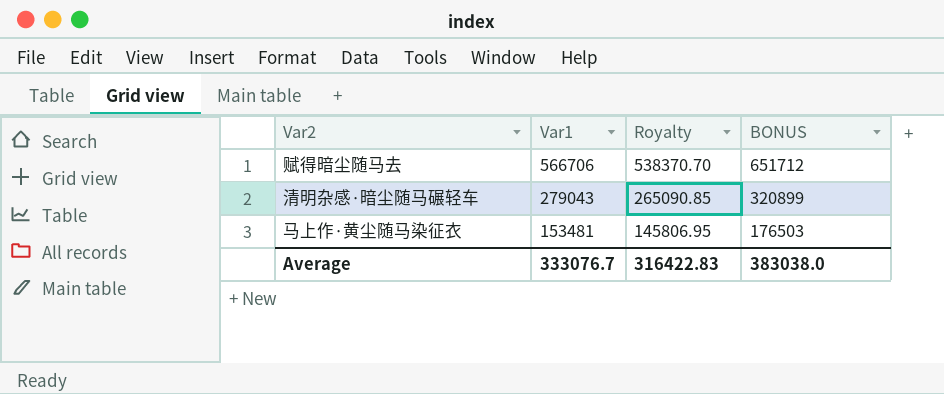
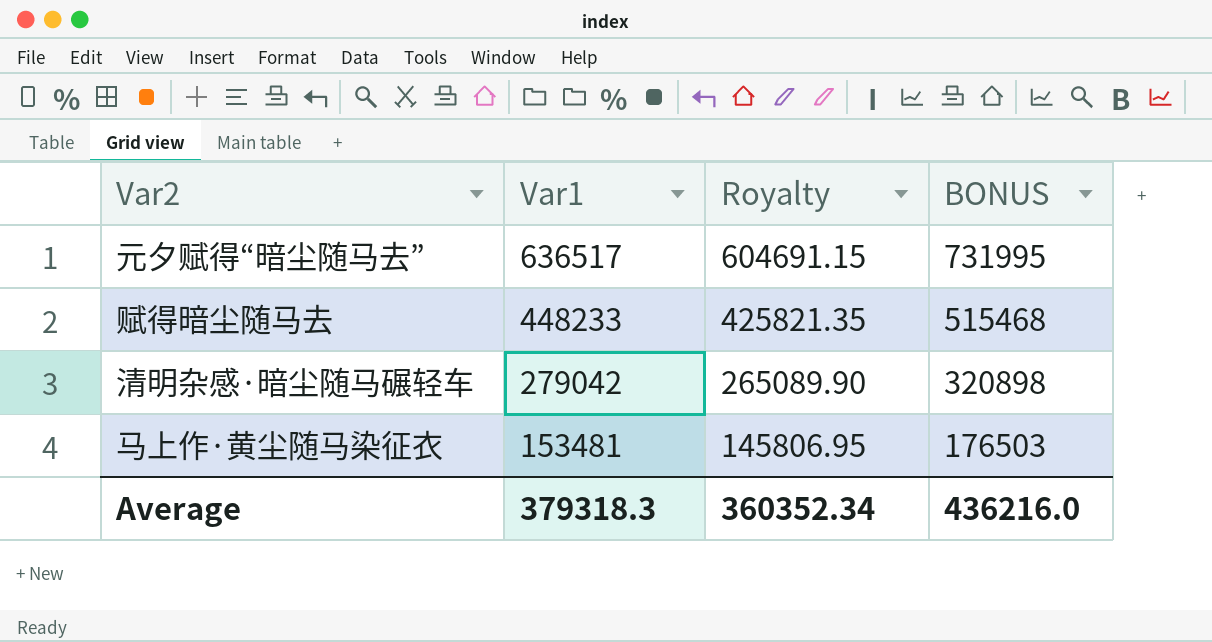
row 元夕赋得“暗尘随马去”: none -> 636517 | 604691.15 | 731995
赋得暗尘随马去 | Var1: 566706 -> 448233
赋得暗尘随马去 | Royalty: 538370.70 -> 425821.35
赋得暗尘随马去 | BONUS: 651712 -> 515468
清明杂感·暗尘随马碾轻车 | Var1: 279043 -> 279042
清明杂感·暗尘随马碾轻车 | Royalty: 265090.85 -> 265089.90
清明杂感·暗尘随马碾轻车 | BONUS: 320899 -> 320898
Average | Var1: 333076.7 -> 379318.3
Average | Royalty: 316422.83 -> 360352.34
Average | BONUS: 383038.0 -> 436216.0

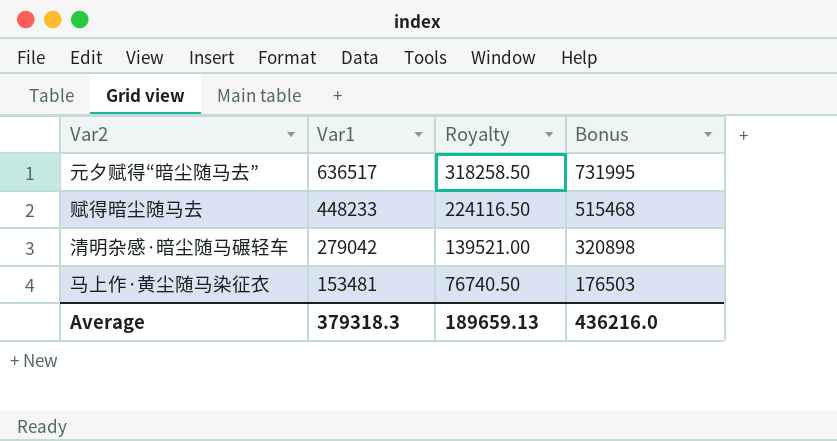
column Royalty | formula: [Var1] * 0.95 -> [Var1] * 0.5
column name: BONUS -> Bonus
Average | Royalty: 360352.34 -> 189659.13

